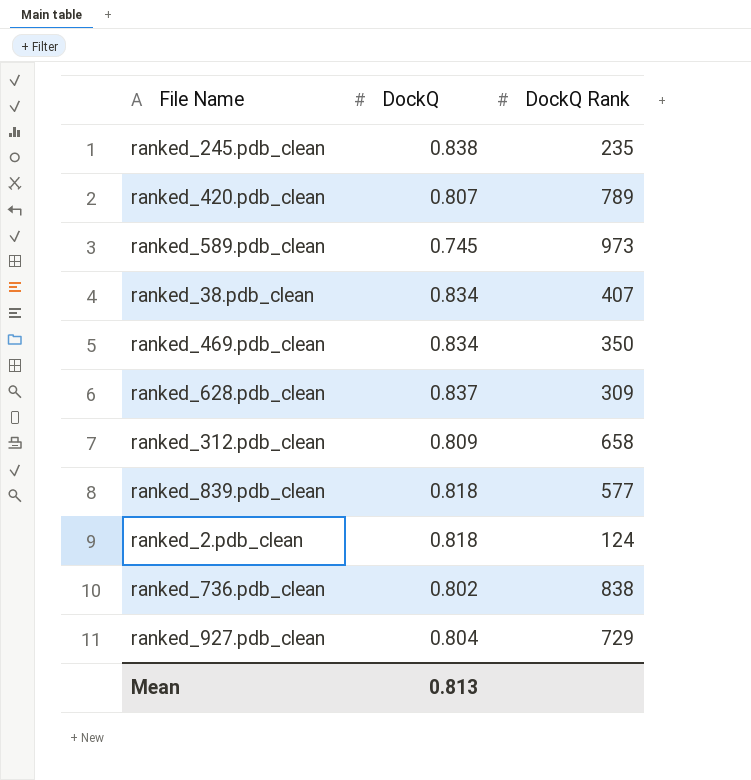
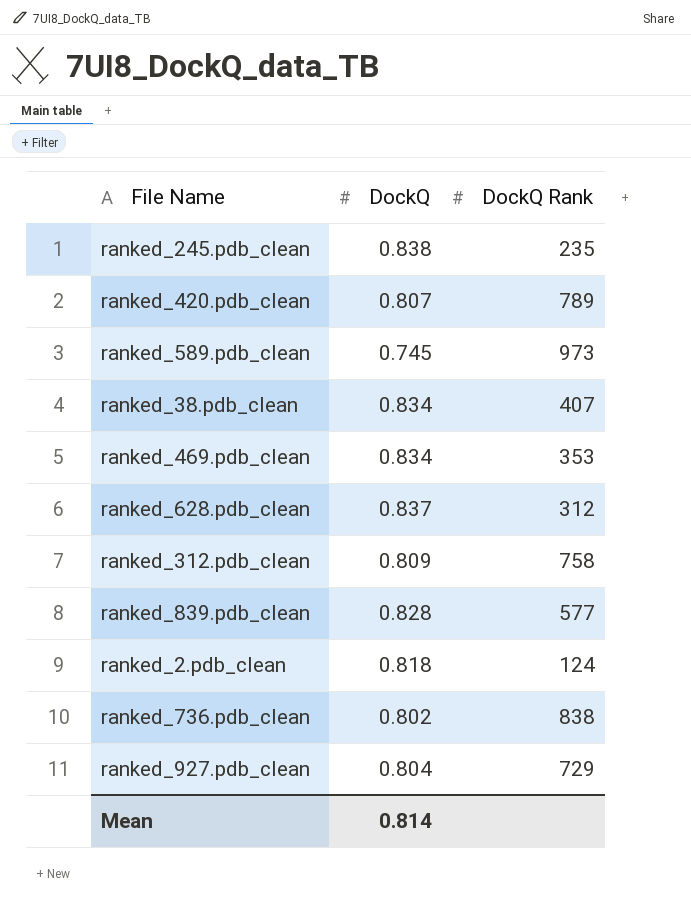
ranked_469.pdb_clean | DockQ Rank: 350 -> 353
ranked_628.pdb_clean | DockQ Rank: 309 -> 312
ranked_312.pdb_clean | DockQ Rank: 658 -> 758
ranked_839.pdb_clean | DockQ: 0.818 -> 0.828
Mean | DockQ: 0.813 -> 0.814

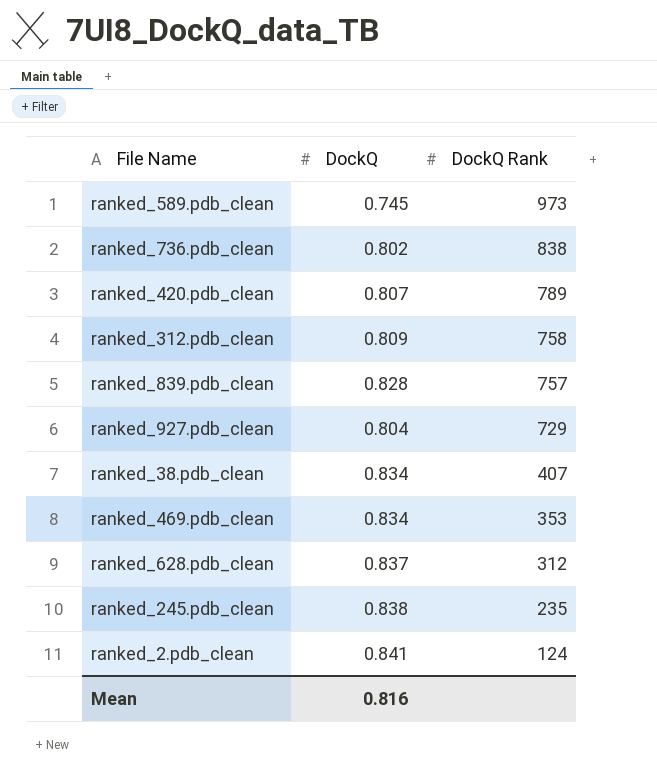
row order: none -> DockQ Rank descending
ranked_839.pdb_clean | DockQ Rank: 577 -> 757
ranked_2.pdb_clean | DockQ: 0.818 -> 0.841
Mean | DockQ: 0.814 -> 0.816

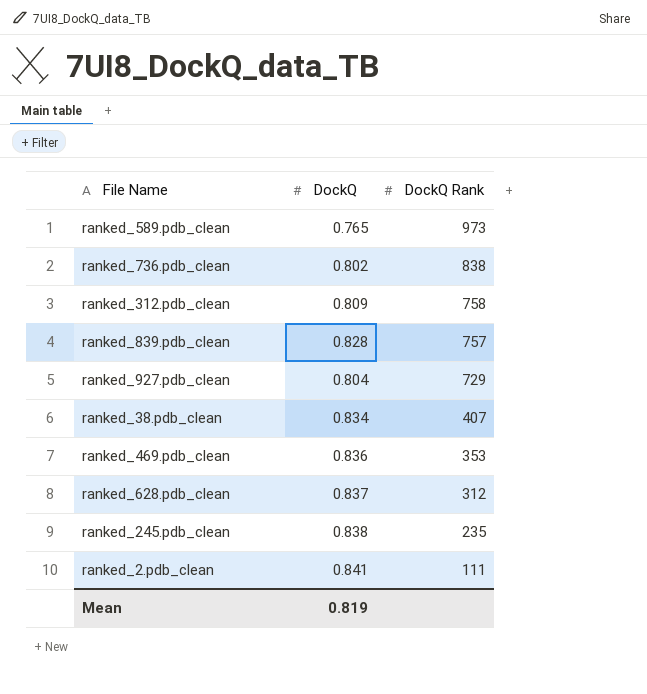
row ranked_420.pdb_clean: 0.807 | 789 -> none
ranked_589.pdb_clean | DockQ: 0.745 -> 0.765
ranked_469.pdb_clean | DockQ: 0.834 -> 0.836
ranked_2.pdb_clean | DockQ Rank: 124 -> 111
Mean | DockQ: 0.816 -> 0.819

